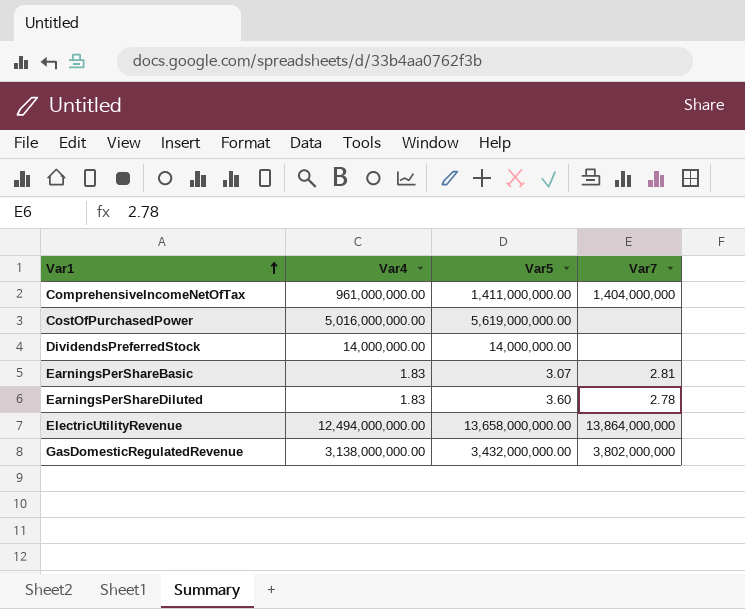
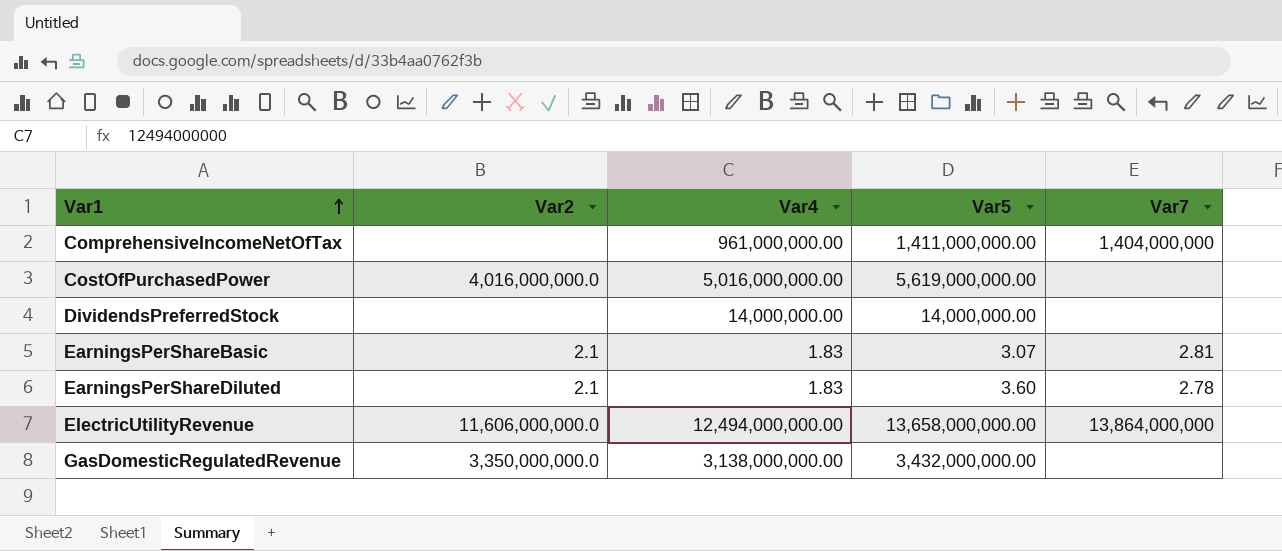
column Var2 | position: none -> 2
GasDomesticRegulatedRevenue | Var7: 3,802,000,000 -> none

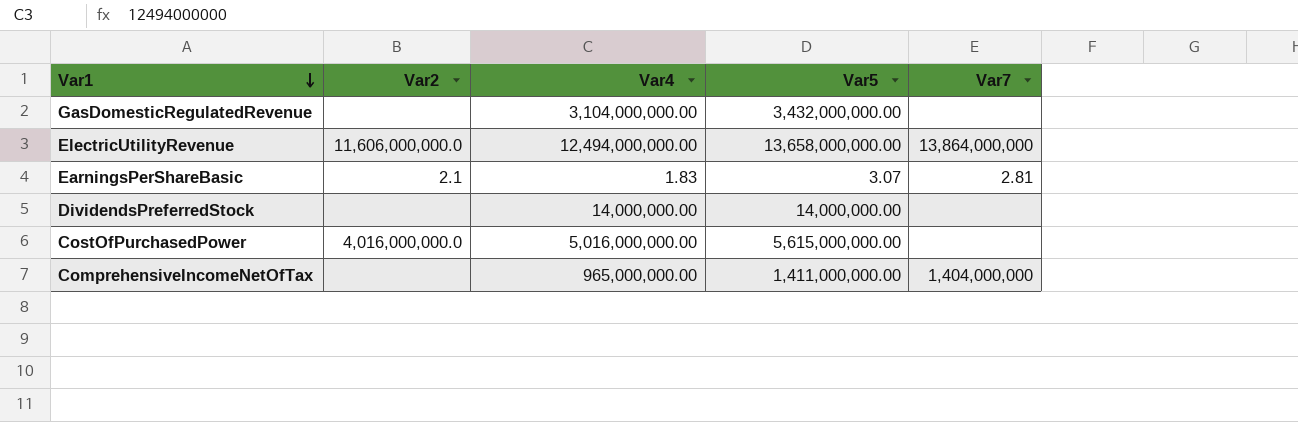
row order: Var1 ascending -> Var1 descending
row EarningsPerShareDiluted: 2.1 | 1.83 | 3.60 | 2.78 -> none
GasDomesticRegulatedRevenue | Var2: 3,350,000,000.0 -> none
GasDomesticRegulatedRevenue | Var4: 3,138,000,000.00 -> 3,104,000,000.00
CostOfPurchasedPower | Var5: 5,619,000,000.00 -> 5,615,000,000.00
ComprehensiveIncomeNetOfTax | Var4: 961,000,000.00 -> 965,000,000.00

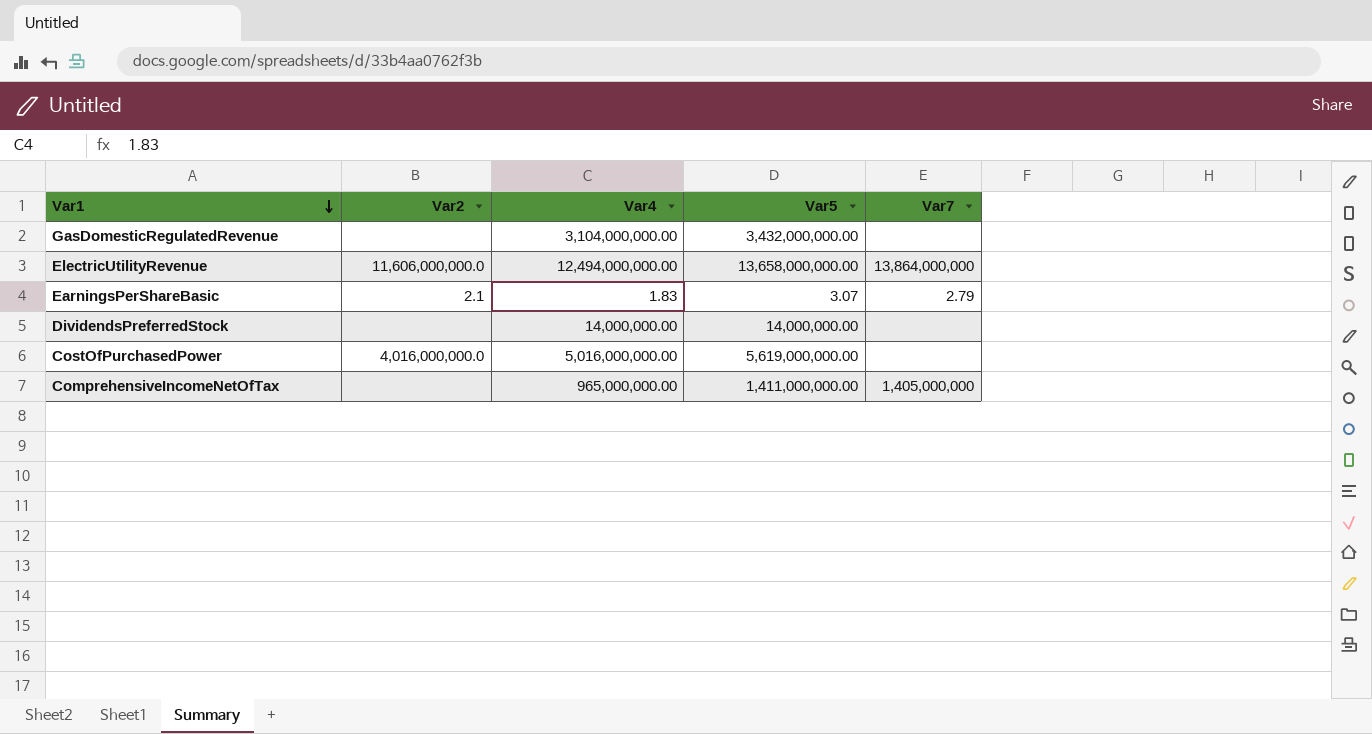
EarningsPerShareBasic | Var7: 2.81 -> 2.79
CostOfPurchasedPower | Var5: 5,615,000,000.00 -> 5,619,000,000.00
ComprehensiveIncomeNetOfTax | Var7: 1,404,000,000 -> 1,405,000,000

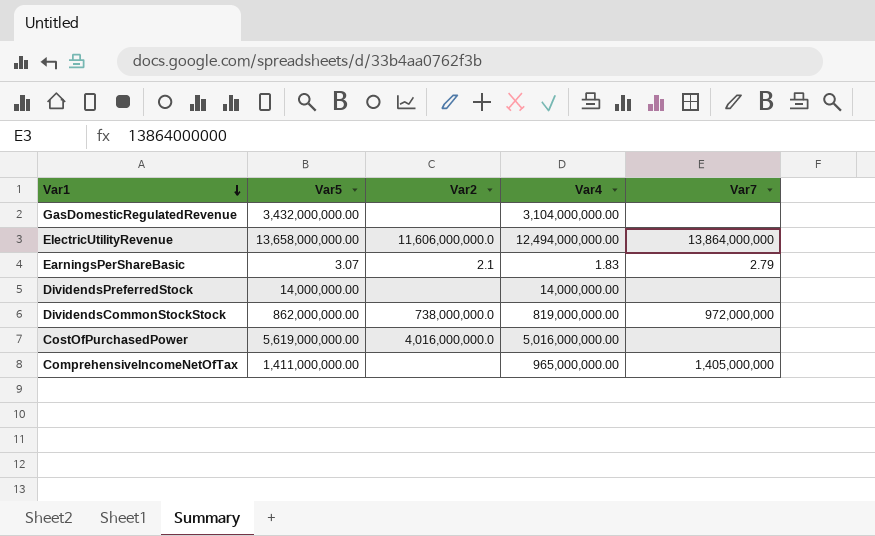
column Var5 | position: 4 -> 2
row DividendsCommonStockStock: none -> 862,000,000.00 | 738,000,000.0 | 819,000,000.00 | 972,000,000

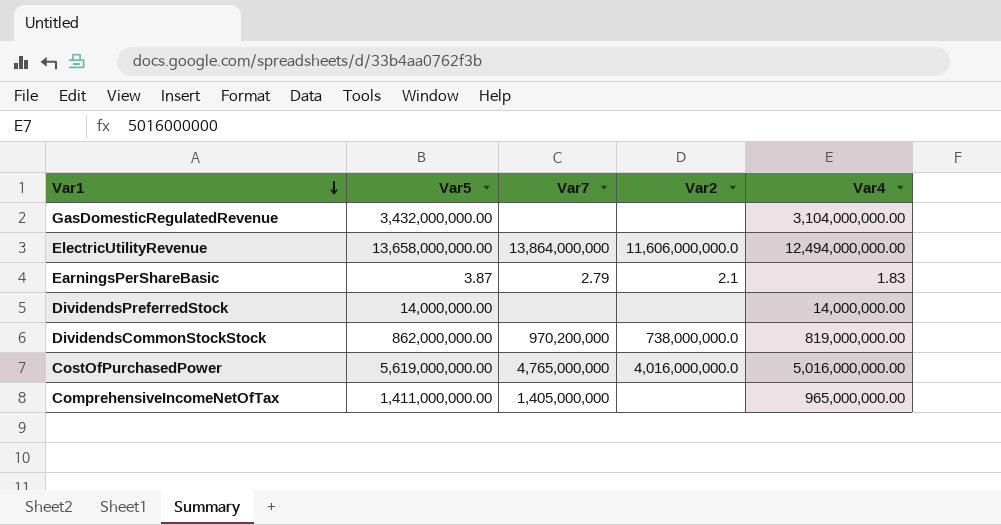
column Var7 | position: 5 -> 3
EarningsPerShareBasic | Var5: 3.07 -> 3.87
DividendsCommonStockStock | Var7: 972,000,000 -> 970,200,000
CostOfPurchasedPower | Var7: none -> 4,765,000,000

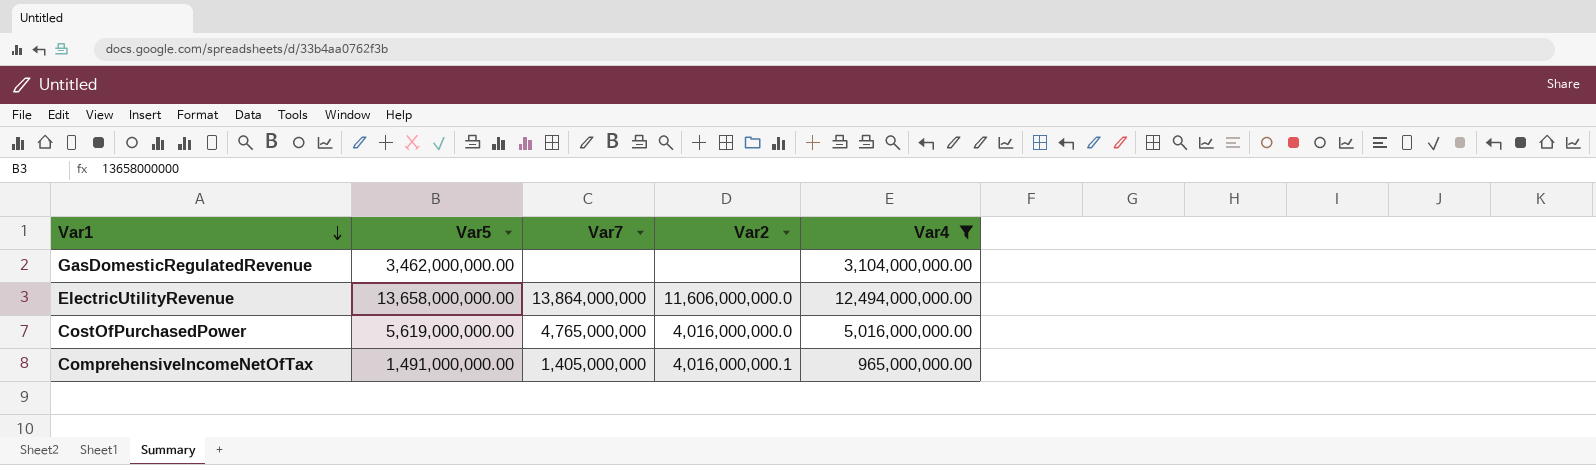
filter: none -> Var4 >= 965,000,000.00
GasDomesticRegulatedRevenue | Var5: 3,432,000,000.00 -> 3,462,000,000.00
ComprehensiveIncomeNetOfTax | Var5: 1,411,000,000.00 -> 1,491,000,000.00
ComprehensiveIncomeNetOfTax | Var2: none -> 4,016,000,000.1

